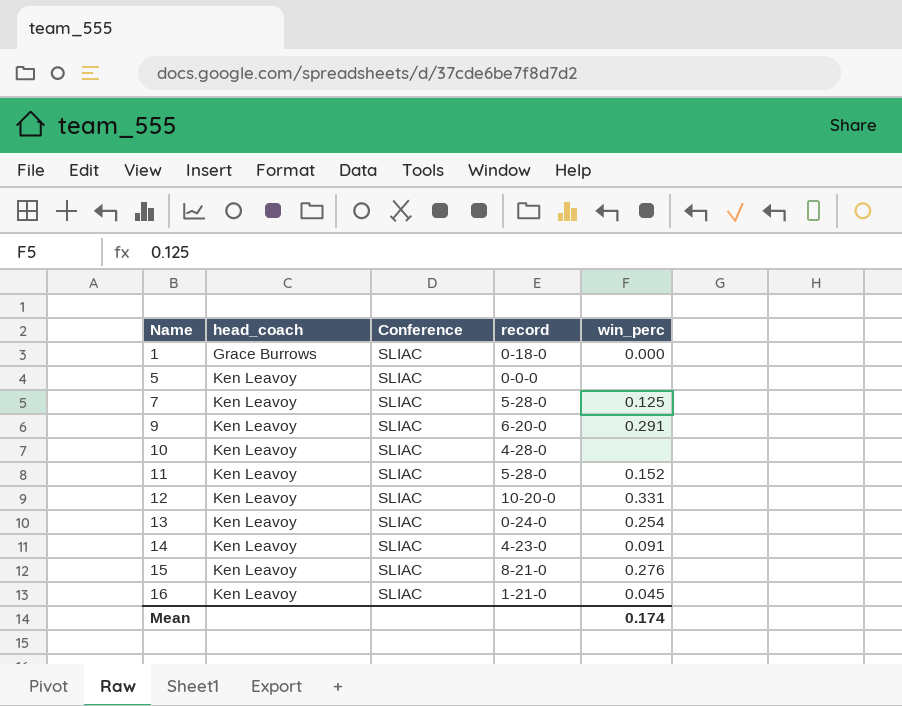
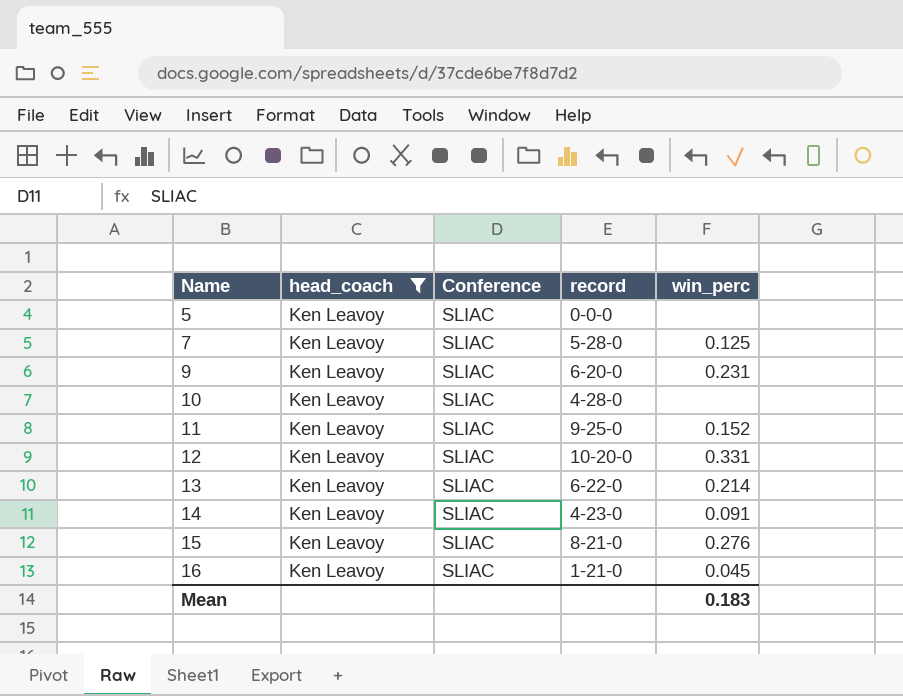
filter: none -> head_coach = Ken Leavoy
9 | win_perc: 0.291 -> 0.231
11 | record: 5-28-0 -> 9-25-0
13 | record: 0-24-0 -> 6-22-0
13 | win_perc: 0.254 -> 0.214
Mean | win_perc: 0.174 -> 0.183

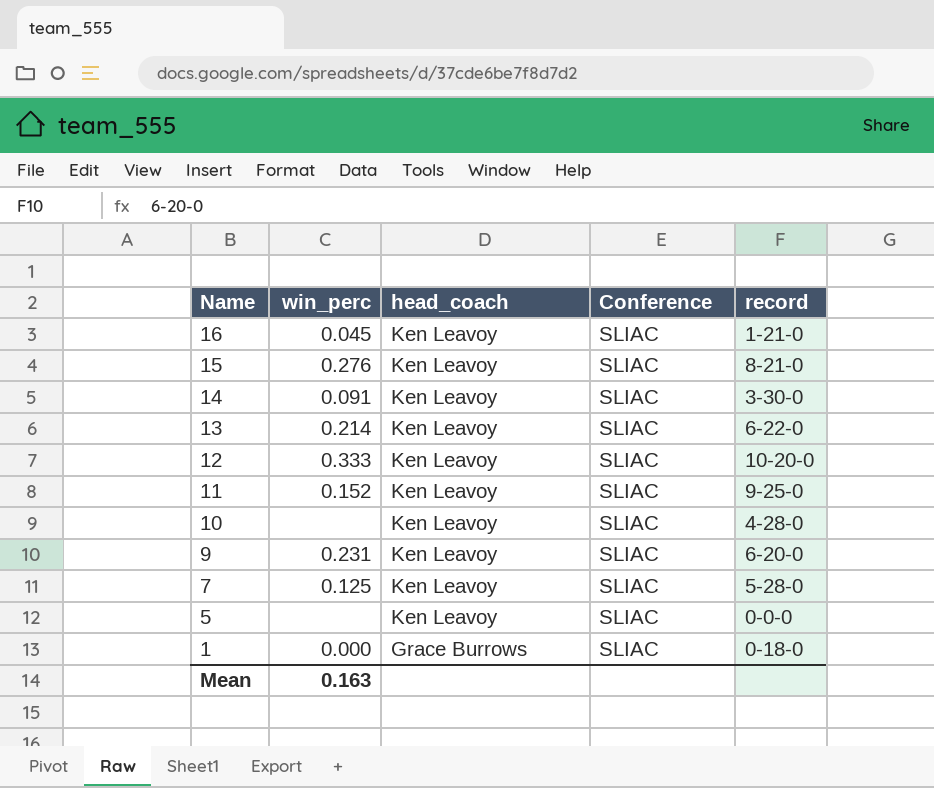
filter: head_coach = Ken Leavoy -> none
row order: Name ascending -> Name descending
column win_perc | position: 5 -> 2
14 | record: 4-23-0 -> 3-30-0
12 | win_perc: 0.331 -> 0.333
Mean | win_perc: 0.183 -> 0.163

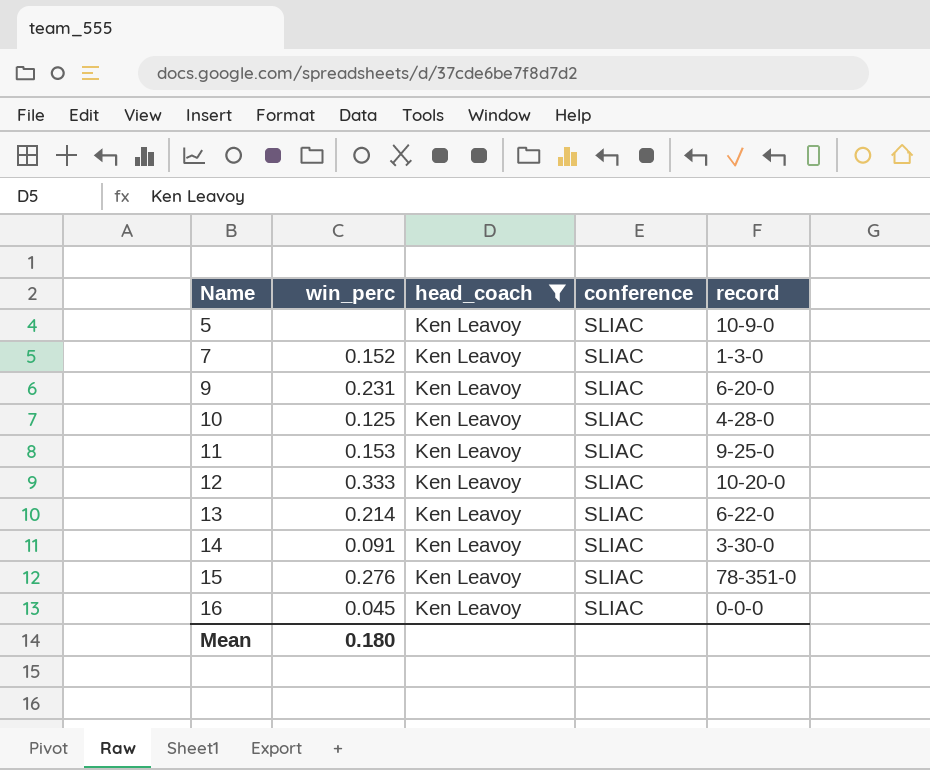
filter: none -> head_coach = Ken Leavoy
row order: Name descending -> Name ascending
column name: Conference -> conference
5 | record: 0-0-0 -> 10-9-0
7 | win_perc: 0.125 -> 0.152
7 | record: 5-28-0 -> 1-3-0
10 | win_perc: none -> 0.125
11 | win_perc: 0.152 -> 0.153
15 | record: 8-21-0 -> 78-351-0
16 | record: 1-21-0 -> 0-0-0
Mean | win_perc: 0.163 -> 0.180

